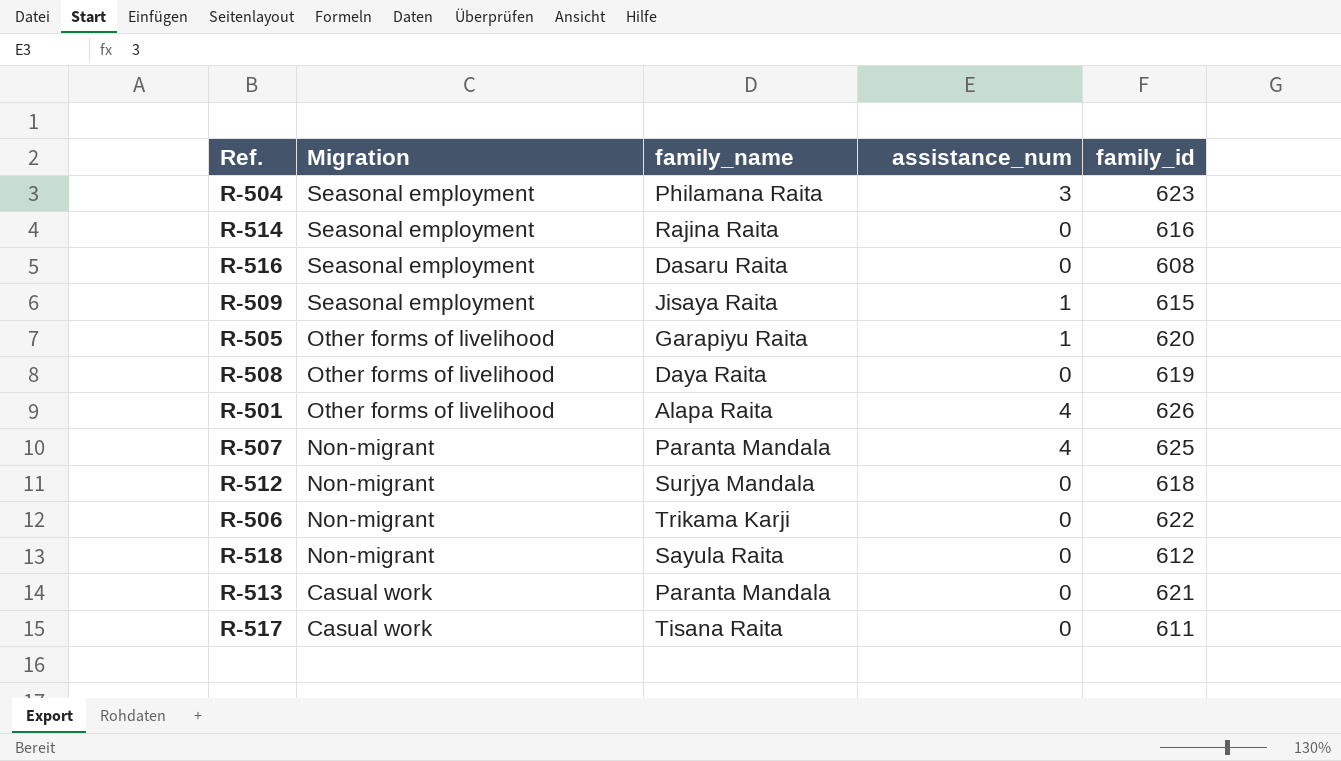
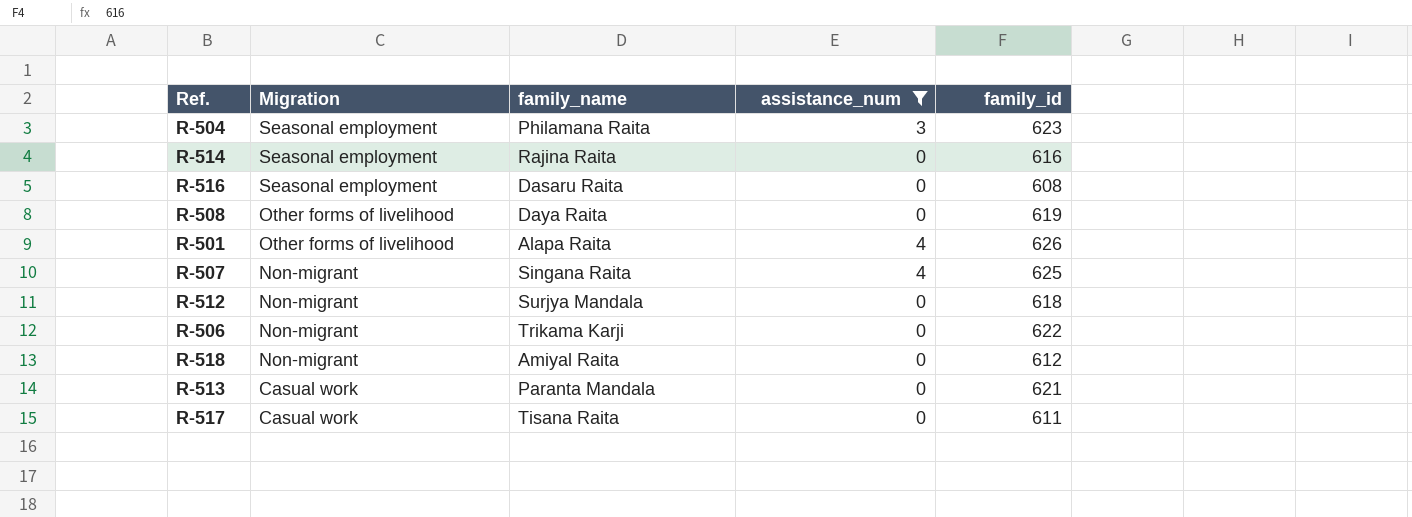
filter: none -> assistance_num != 1
R-507 | family_name: Paranta Mandala -> Singana Raita
R-518 | family_name: Sayula Raita -> Amiyal Raita

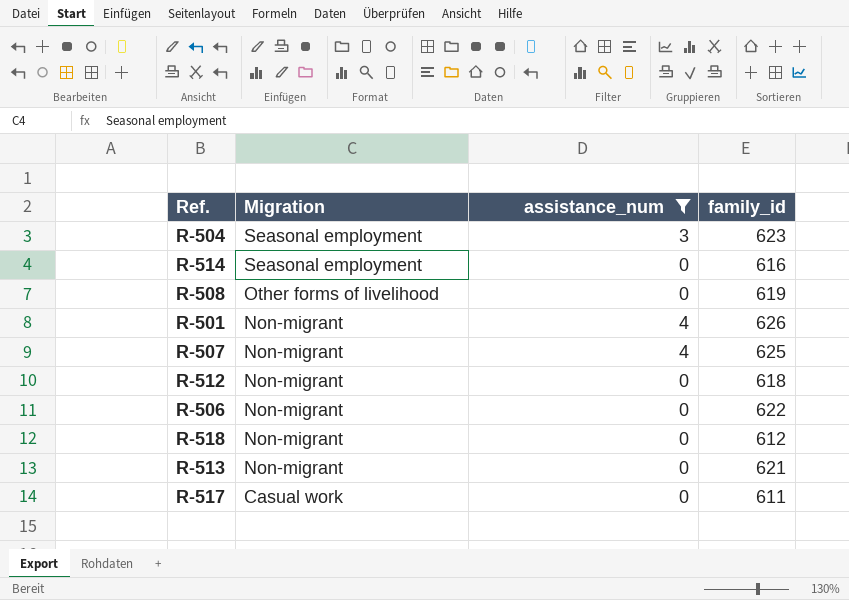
column family_name | position: 3 -> none
row R-516: Seasonal employment | Dasaru Raita | 0 | 608 -> none
R-501 | Migration: Other forms of livelihood -> Non-migrant
R-513 | Migration: Casual work -> Non-migrant

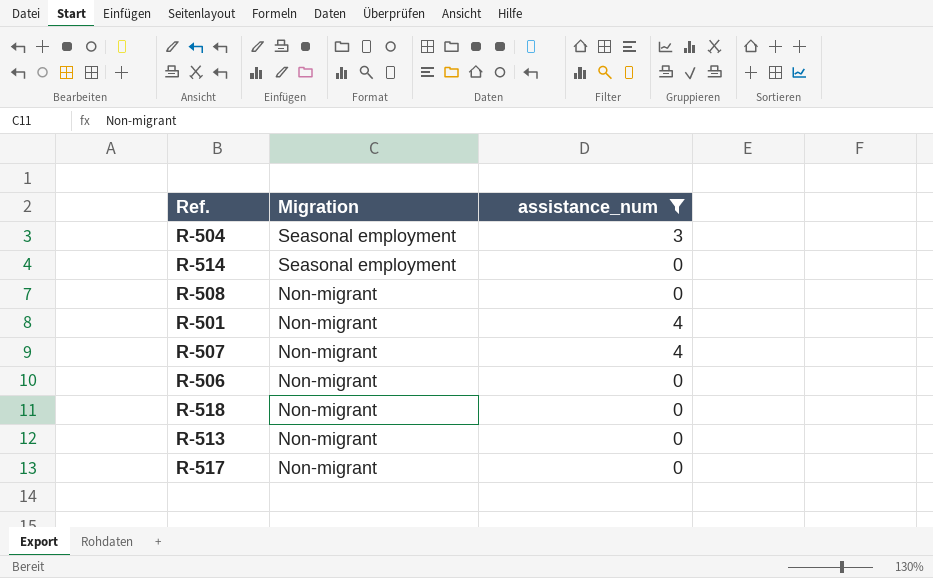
column family_id | position: 4 -> none
row R-512: Non-migrant | 0 | 618 -> none
R-508 | Migration: Other forms of livelihood -> Non-migrant
R-517 | Migration: Casual work -> Non-migrant

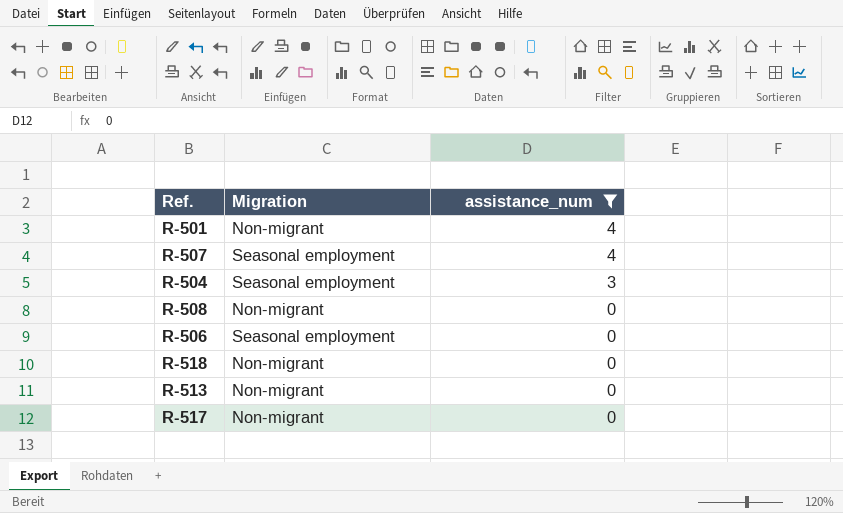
row order: Migration descending -> assistance_num descending
row R-514: Seasonal employment | 0 -> none
R-507 | Migration: Non-migrant -> Seasonal employment
R-506 | Migration: Non-migrant -> Seasonal employment

